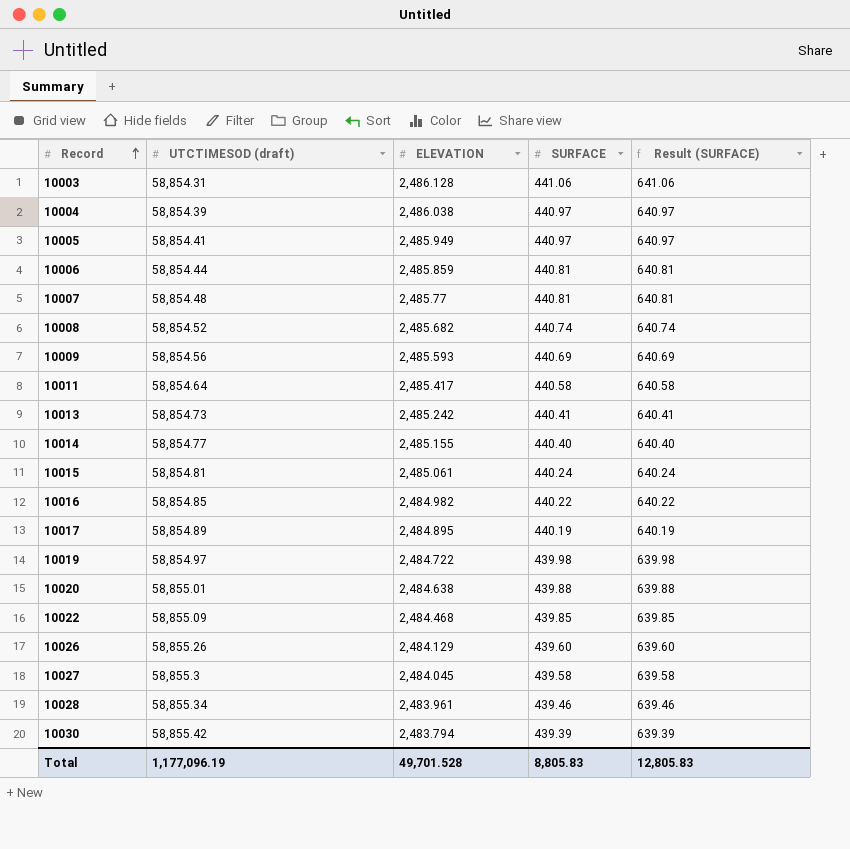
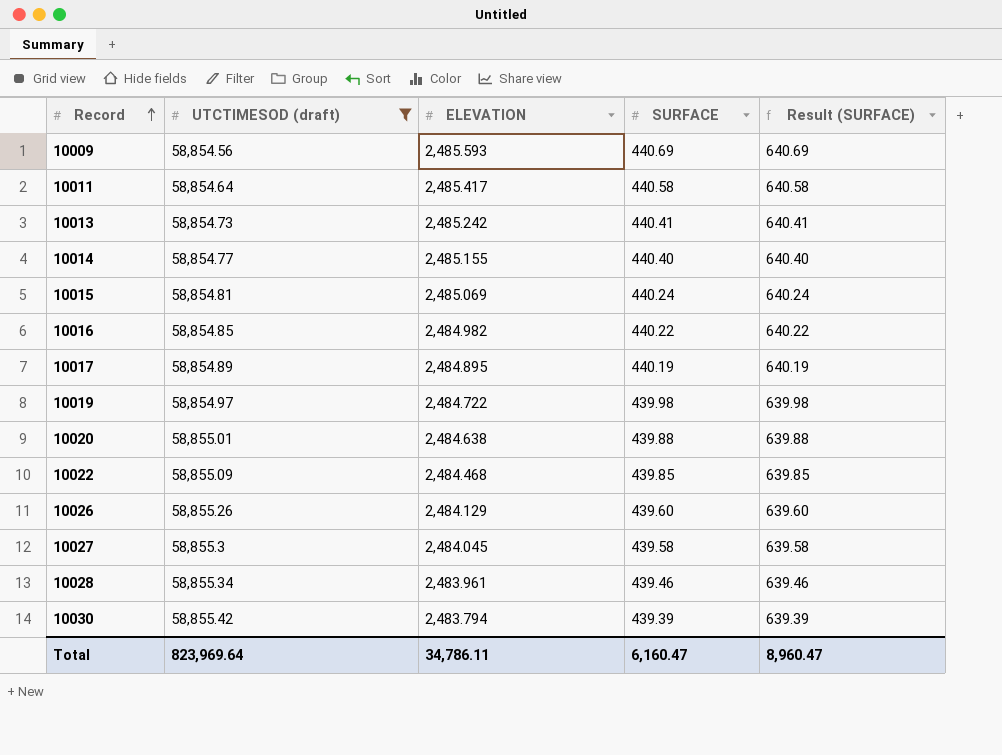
filter: none -> UTCTIMESOD (draft) >= 58,854.56
10015 | ELEVATION: 2,485.061 -> 2,485.069
Total | UTCTIMESOD (draft): 1,177,096.19 -> 823,969.64
Total | ELEVATION: 49,701.528 -> 34,786.11
Total | SURFACE: 8,805.83 -> 6,160.47
Total | Result (SURFACE): 12,805.83 -> 8,960.47

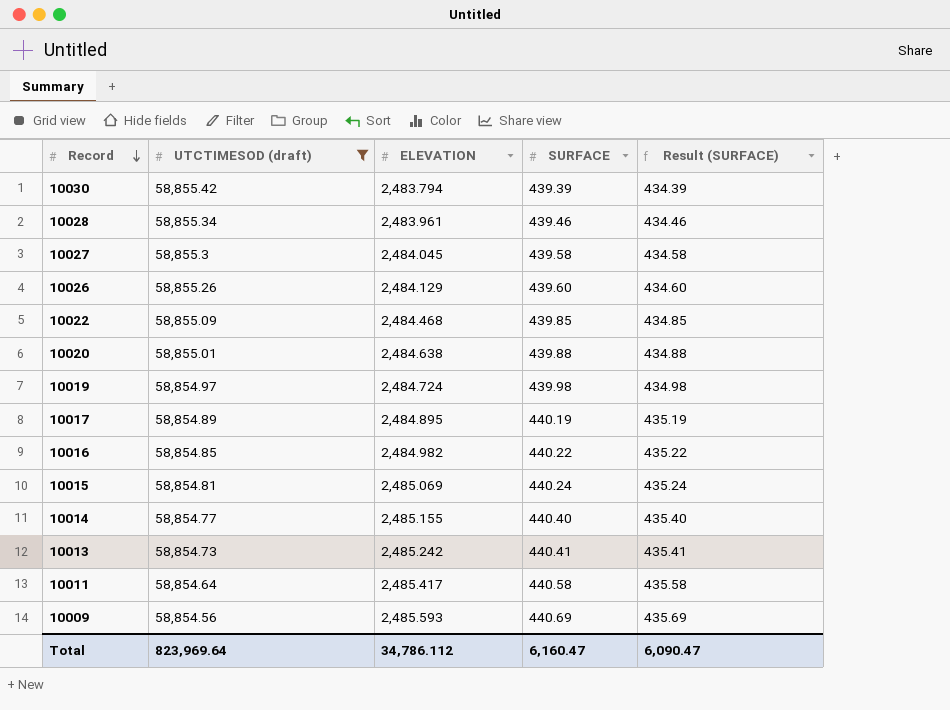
row order: Record ascending -> Record descending
column Result (SURFACE) | formula: [SURFACE] + 200 -> [SURFACE] - 5
10019 | ELEVATION: 2,484.722 -> 2,484.724
Total | ELEVATION: 34,786.11 -> 34,786.112
Total | Result (SURFACE): 8,960.47 -> 6,090.47

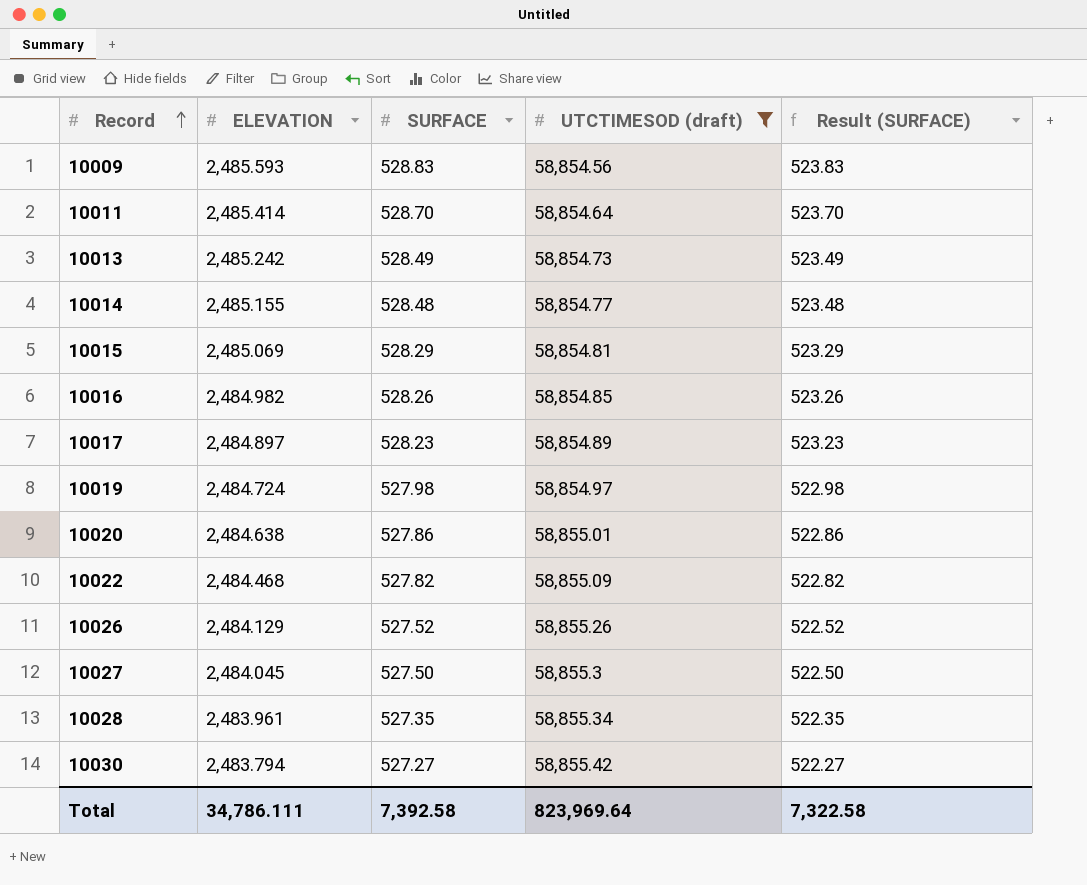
row order: Record descending -> Record ascending
column UTCTIMESOD (draft) | position: 2 -> 4
10009 | SURFACE: 440.69 -> 528.83
10009 | Result (SURFACE): 435.69 -> 523.83
10011 | ELEVATION: 2,485.417 -> 2,485.414
10011 | SURFACE: 440.58 -> 528.70
10011 | Result (SURFACE): 435.58 -> 523.70
10013 | SURFACE: 440.41 -> 528.49
10013 | Result (SURFACE): 435.41 -> 523.49
10014 | SURFACE: 440.40 -> 528.48
10014 | Result (SURFACE): 435.40 -> 523.48
10015 | SURFACE: 440.24 -> 528.29
10015 | Result (SURFACE): 435.24 -> 523.29
10016 | SURFACE: 440.22 -> 528.26
10016 | Result (SURFACE): 435.22 -> 523.26
10017 | ELEVATION: 2,484.895 -> 2,484.897
10017 | SURFACE: 440.19 -> 528.23
10017 | Result (SURFACE): 435.19 -> 523.23
10019 | SURFACE: 439.98 -> 527.98
10019 | Result (SURFACE): 434.98 -> 522.98
10020 | SURFACE: 439.88 -> 527.86
10020 | Result (SURFACE): 434.88 -> 522.86
10022 | SURFACE: 439.85 -> 527.82
10022 | Result (SURFACE): 434.85 -> 522.82
10026 | SURFACE: 439.60 -> 527.52
10026 | Result (SURFACE): 434.60 -> 522.52
10027 | SURFACE: 439.58 -> 527.50
10027 | Result (SURFACE): 434.58 -> 522.50
10028 | SURFACE: 439.46 -> 527.35
10028 | Result (SURFACE): 434.46 -> 522.35
10030 | SURFACE: 439.39 -> 527.27
10030 | Result (SURFACE): 434.39 -> 522.27
Total | ELEVATION: 34,786.112 -> 34,786.111
Total | SURFACE: 6,160.47 -> 7,392.58
Total | Result (SURFACE): 6,090.47 -> 7,322.58

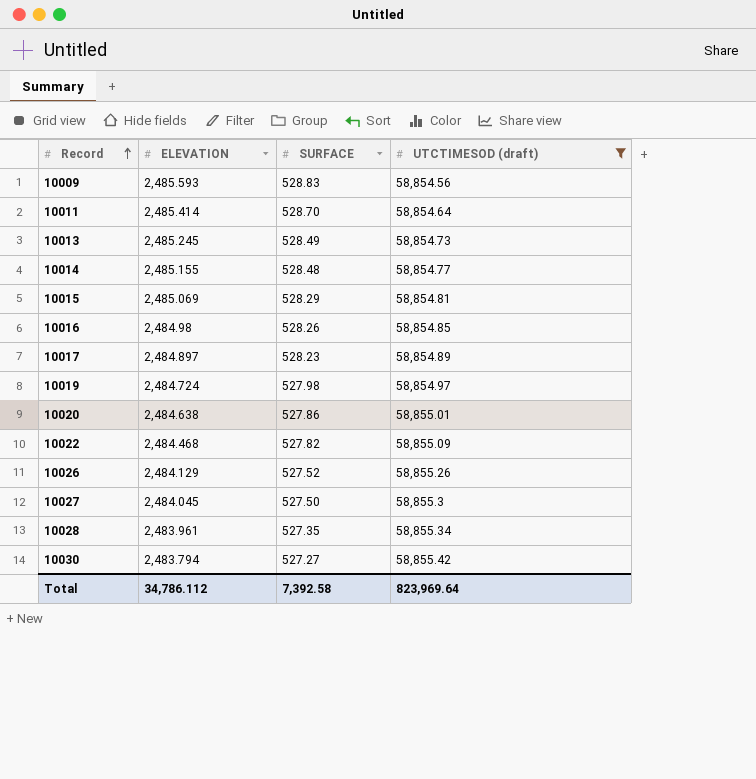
column Result (SURFACE) | formula: [SURFACE] - 5 -> none
10013 | ELEVATION: 2,485.242 -> 2,485.245
10016 | ELEVATION: 2,484.982 -> 2,484.98
Total | ELEVATION: 34,786.111 -> 34,786.112

